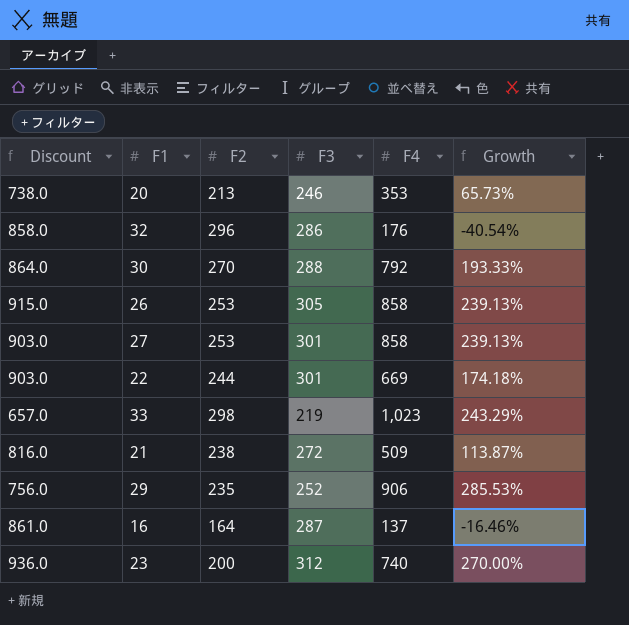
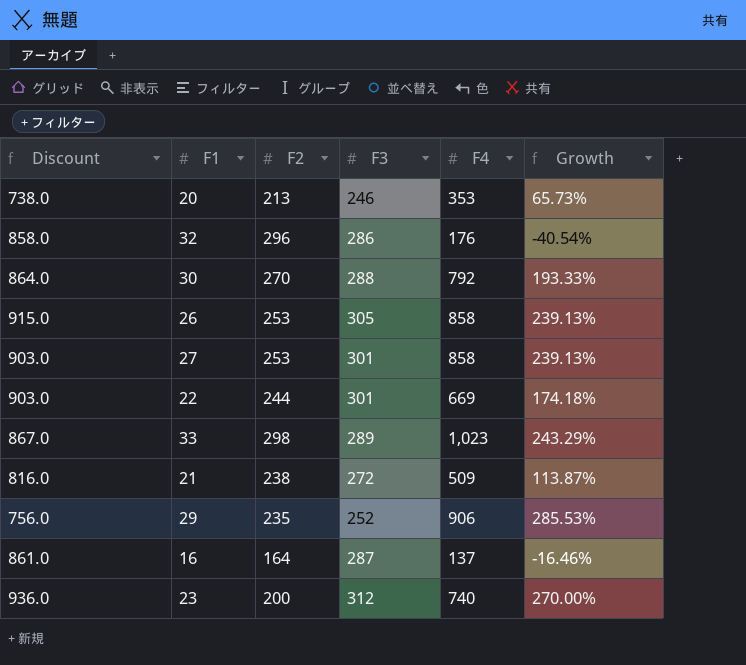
33 | Discount: 657.0 -> 867.0
33 | F3: 219 -> 289

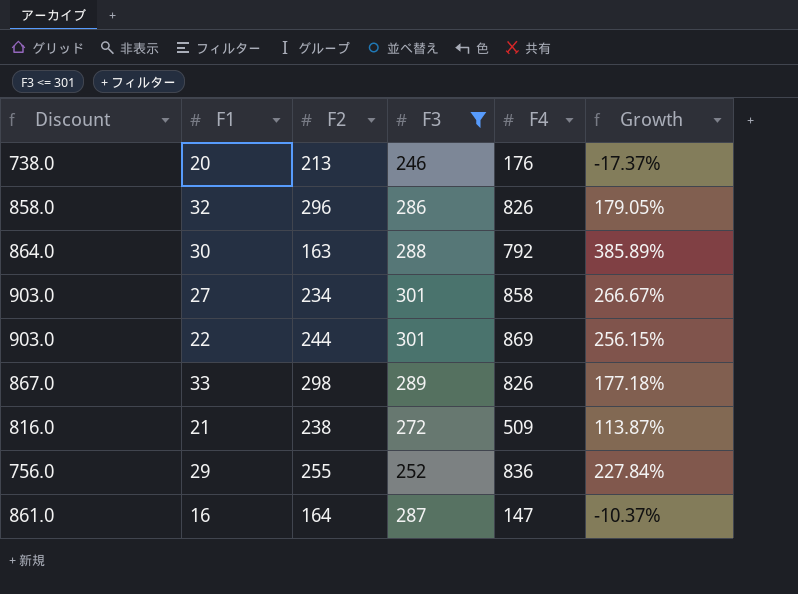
filter: none -> F3 <= 301
20 | F4: 353 -> 176
20 | Growth: 65.73% -> -17.37%
32 | F4: 176 -> 826
32 | Growth: -40.54% -> 179.05%
30 | F2: 270 -> 163
30 | Growth: 193.33% -> 385.89%
27 | F2: 253 -> 234
27 | Growth: 239.13% -> 266.67%
22 | F4: 669 -> 869
22 | Growth: 174.18% -> 256.15%
33 | F4: 1,023 -> 826
33 | Growth: 243.29% -> 177.18%
29 | F2: 235 -> 255
29 | F4: 906 -> 836
29 | Growth: 285.53% -> 227.84%
16 | F4: 137 -> 147
16 | Growth: -16.46% -> -10.37%

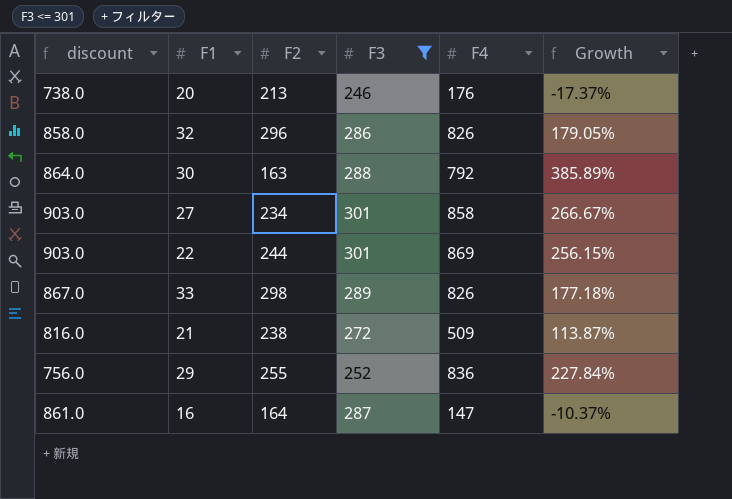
column name: Discount -> discount

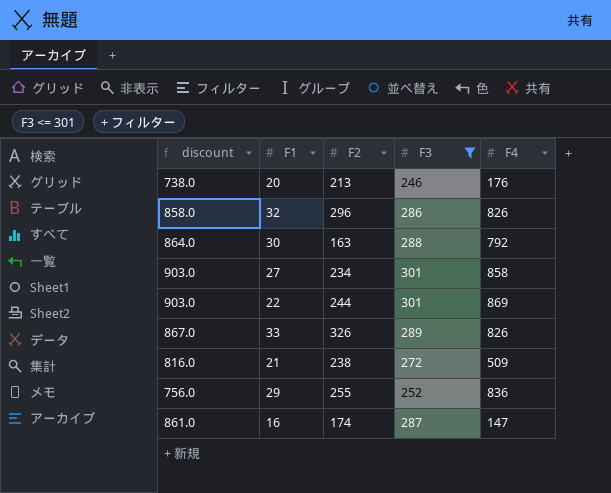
column Growth | formula: ([F4] - [F2]) / [F2] -> none
33 | F2: 298 -> 326
16 | F2: 164 -> 174

